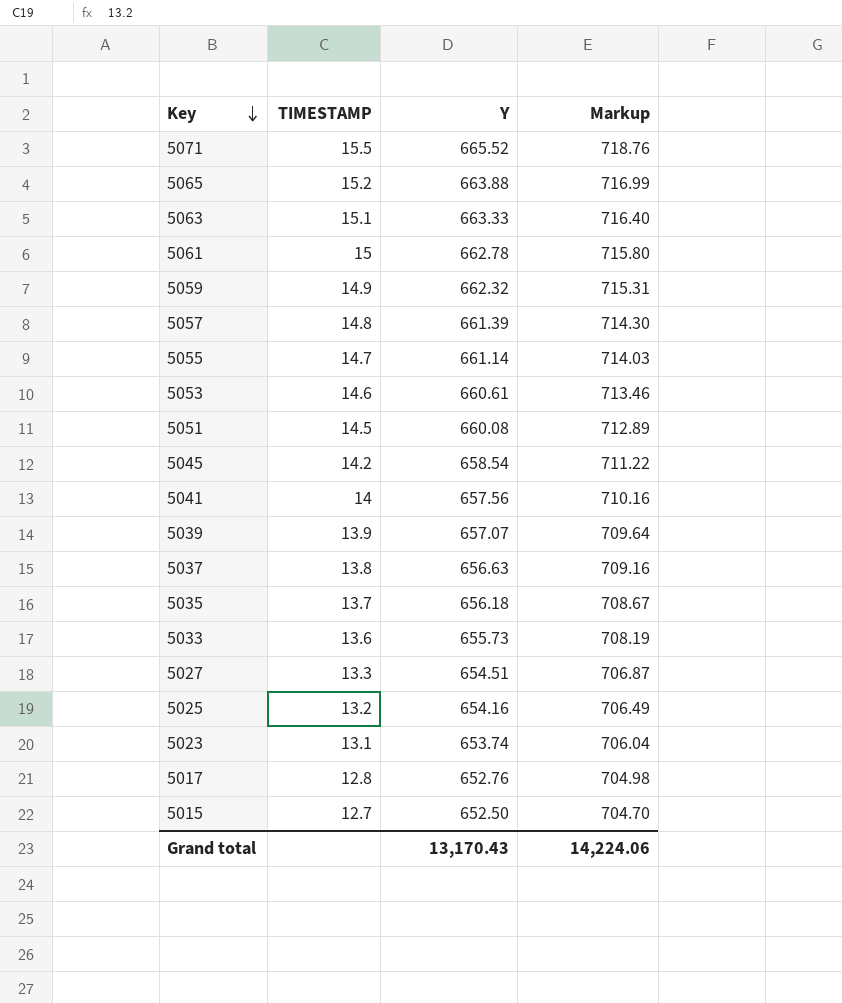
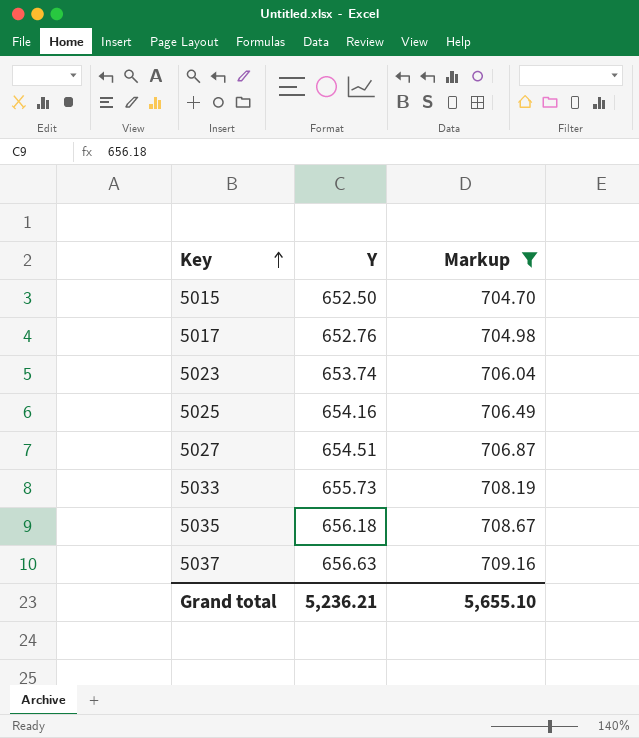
filter: none -> Markup <= 709.16
row order: Key descending -> Key ascending
column TIMESTAMP | position: 2 -> none
Grand total | Y: 13,170.43 -> 5,236.21
Grand total | Markup: 14,224.06 -> 5,655.10

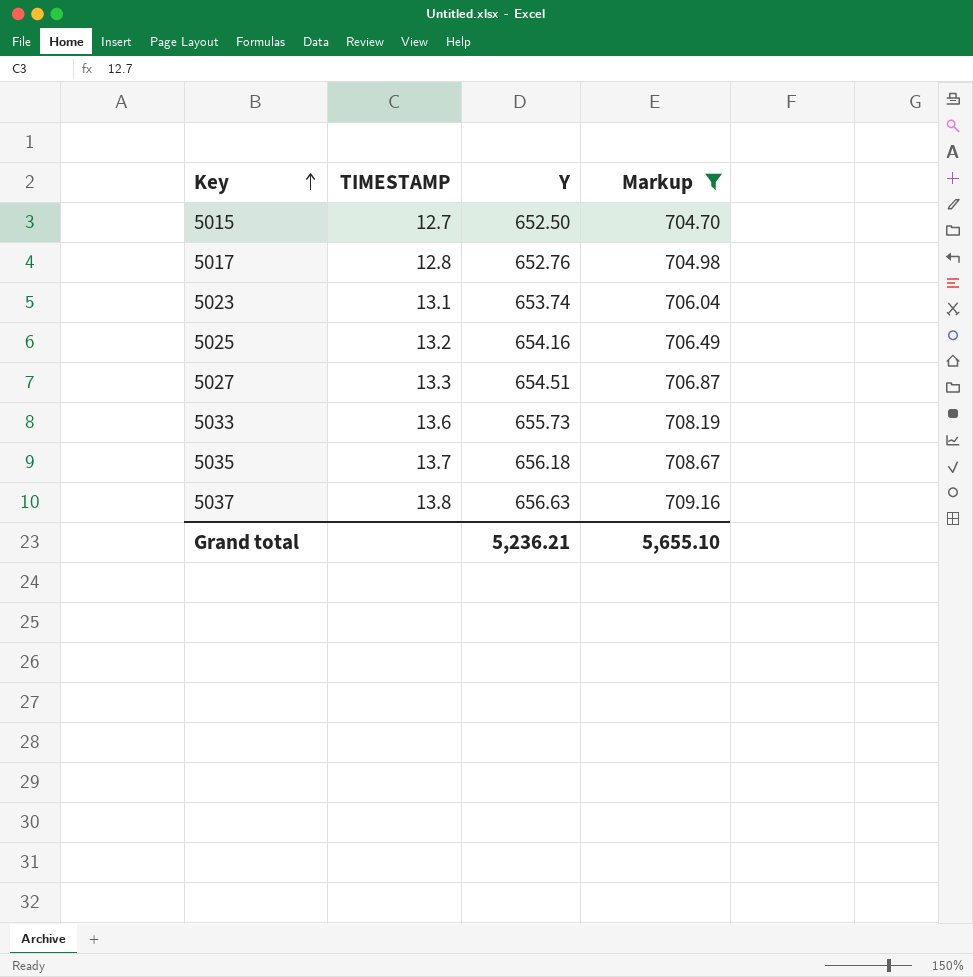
column TIMESTAMP | position: none -> 2

